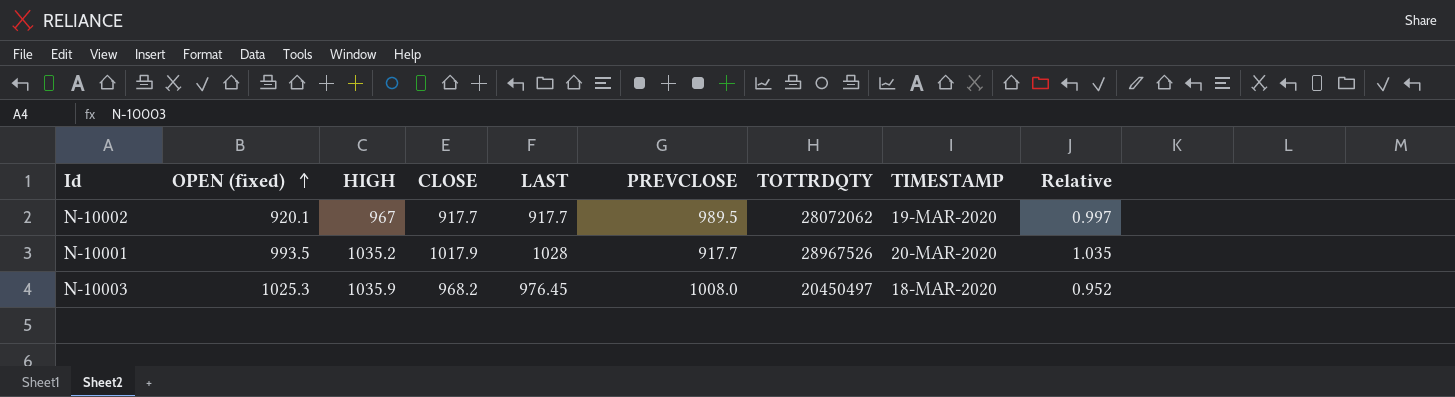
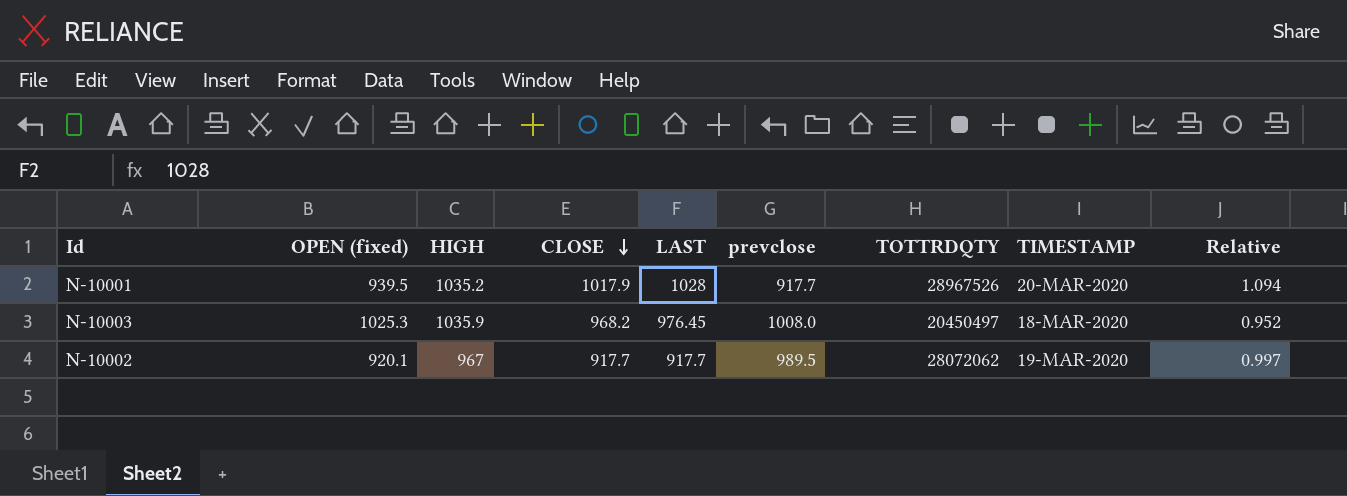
row order: OPEN (fixed) ascending -> CLOSE descending
column name: PREVCLOSE -> prevclose
N-10001 | OPEN (fixed): 993.5 -> 939.5
N-10001 | Relative: 1.035 -> 1.094

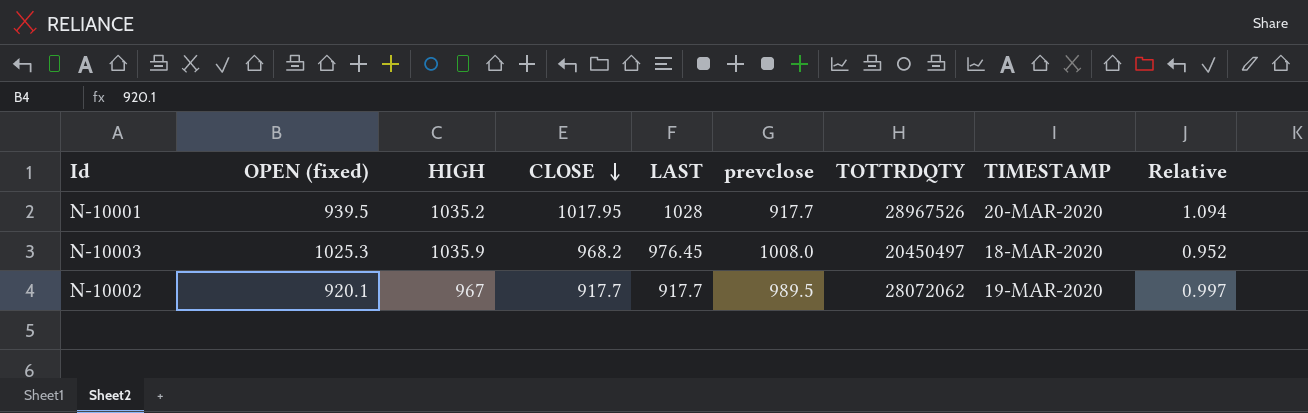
N-10001 | CLOSE: 1017.9 -> 1017.95

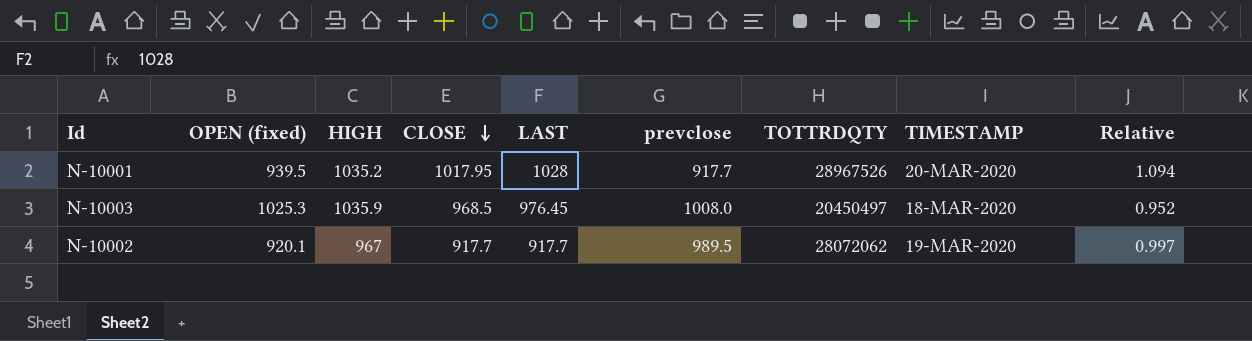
N-10003 | CLOSE: 968.2 -> 968.5

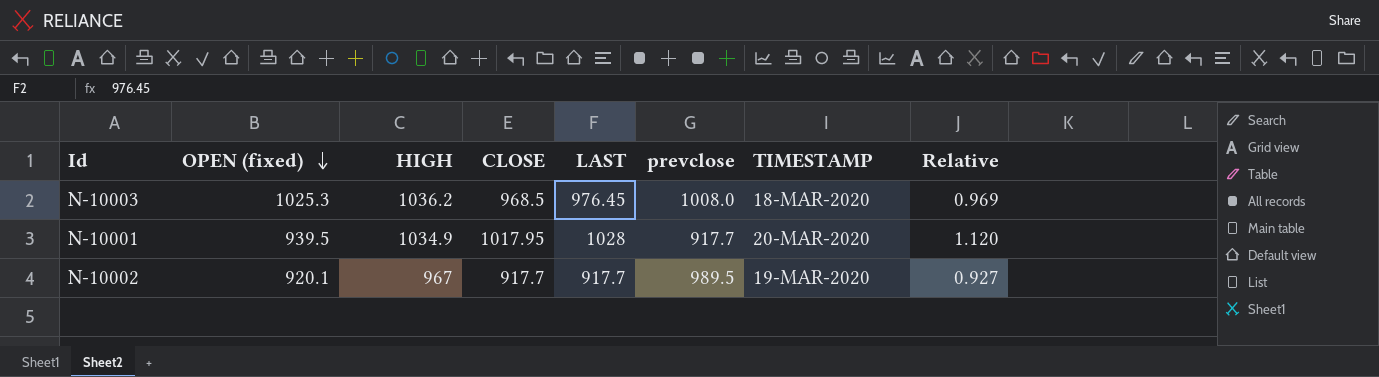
row order: CLOSE descending -> OPEN (fixed) descending
column TOTTRDQTY | position: 7 -> none
column Relative | formula: [LAST] / [OPEN (fixed)] -> [LAST] / [prevclose]
N-10003 | HIGH: 1035.9 -> 1036.2
N-10001 | HIGH: 1035.2 -> 1034.9

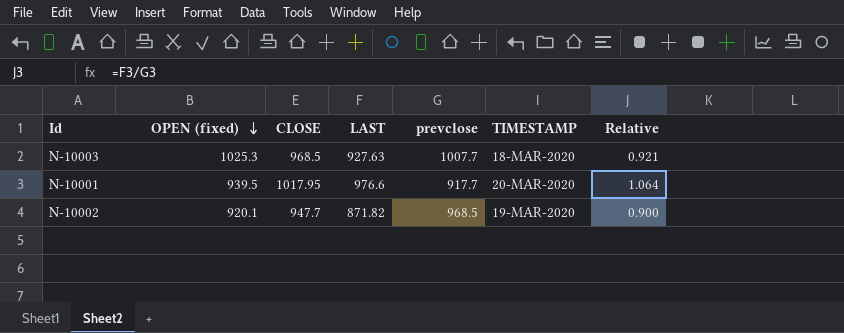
column HIGH | position: 3 -> none
N-10003 | LAST: 976.45 -> 927.63
N-10003 | prevclose: 1008.0 -> 1007.7
N-10003 | Relative: 0.969 -> 0.921
N-10001 | LAST: 1028 -> 976.6
N-10001 | Relative: 1.120 -> 1.064
N-10002 | CLOSE: 917.7 -> 947.7
N-10002 | LAST: 917.7 -> 871.82
N-10002 | prevclose: 989.5 -> 968.5
N-10002 | Relative: 0.927 -> 0.900

